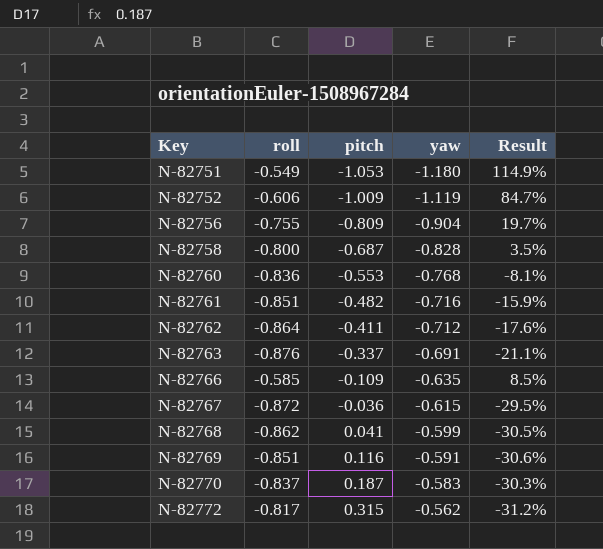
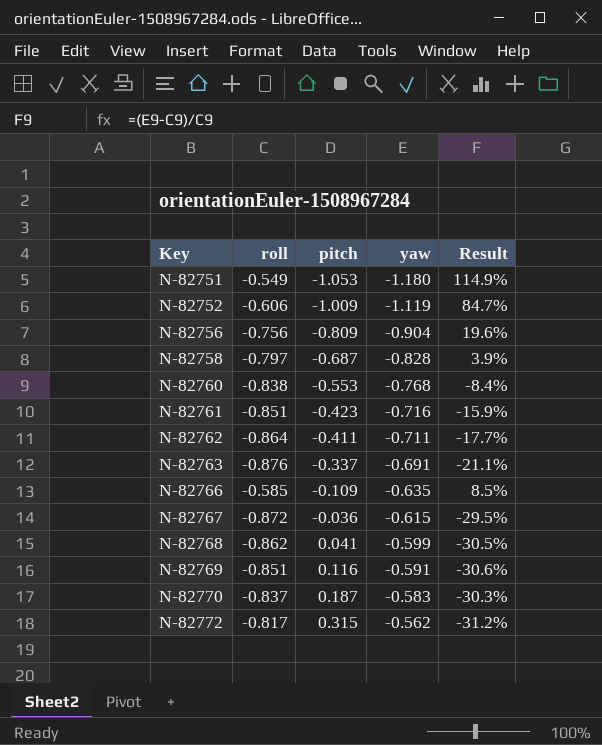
N-82756 | roll: -0.755 -> -0.756
N-82756 | Result: 19.7% -> 19.6%
N-82758 | roll: -0.800 -> -0.797
N-82758 | Result: 3.5% -> 3.9%
N-82760 | roll: -0.836 -> -0.838
N-82760 | Result: -8.1% -> -8.4%
N-82761 | pitch: -0.482 -> -0.423
N-82762 | yaw: -0.712 -> -0.711
N-82762 | Result: -17.6% -> -17.7%

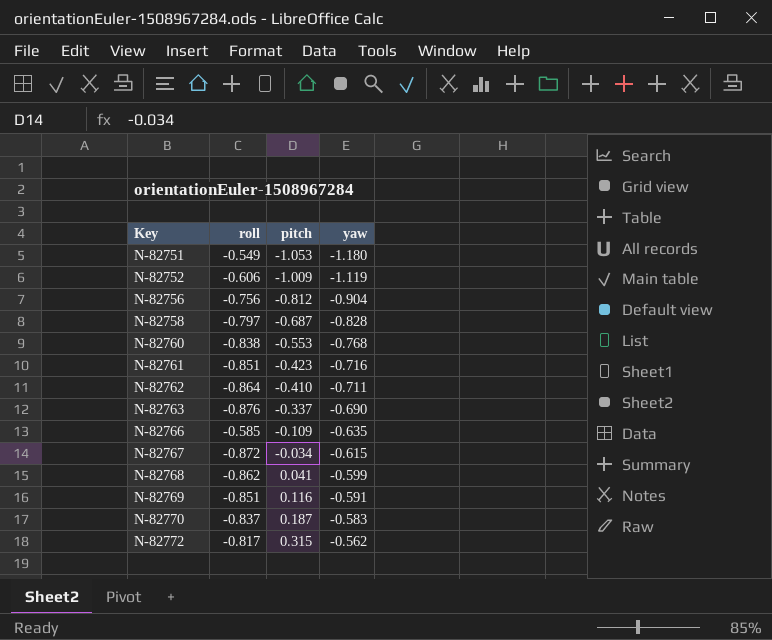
column Result | formula: ([yaw] - [roll]) / [roll] -> none
N-82756 | pitch: -0.809 -> -0.812
N-82762 | pitch: -0.411 -> -0.410
N-82763 | yaw: -0.691 -> -0.690
N-82767 | pitch: -0.036 -> -0.034

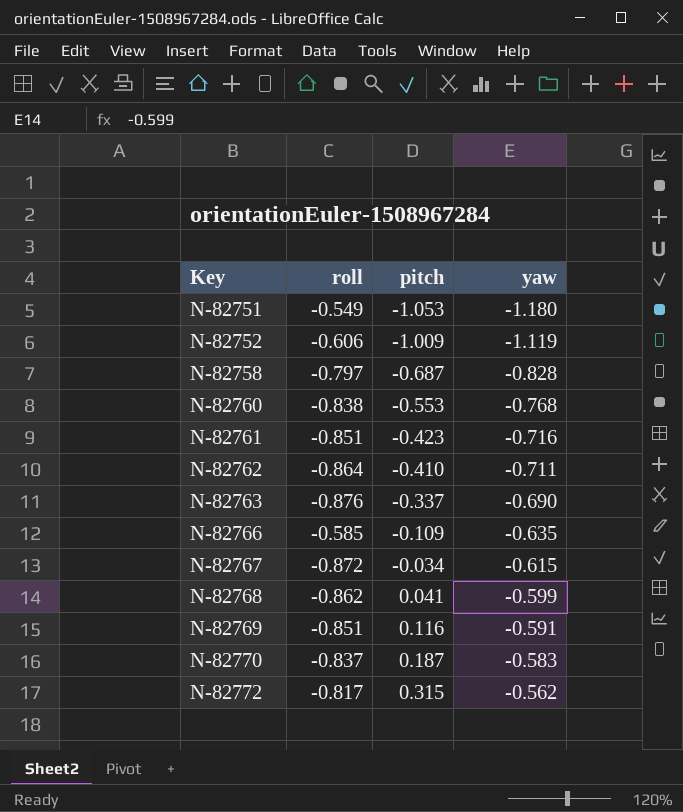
row N-82756: -0.756 | -0.812 | -0.904 -> none

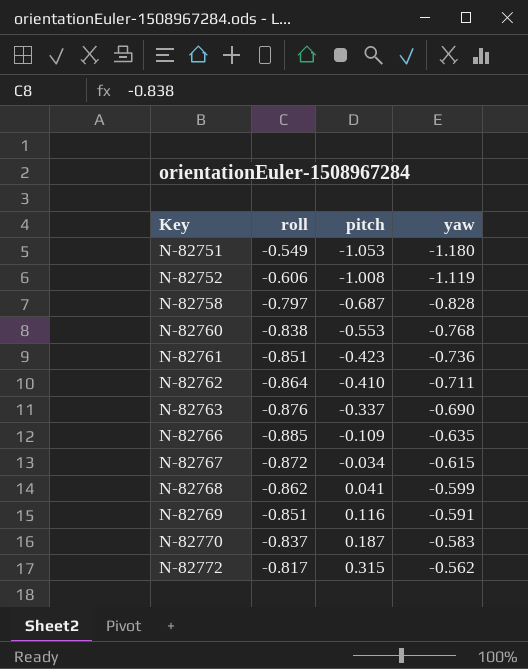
N-82752 | pitch: -1.009 -> -1.008
N-82761 | yaw: -0.716 -> -0.736
N-82766 | roll: -0.585 -> -0.885

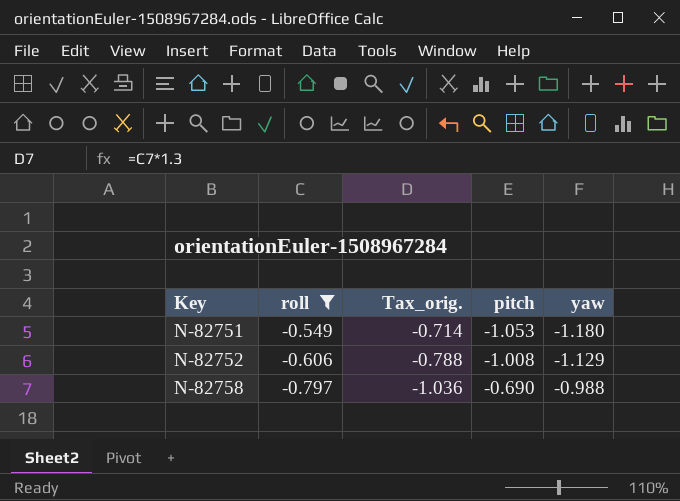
filter: none -> roll >= -0.797
column Tax_orig. | formula: none -> [roll] * 1.3
N-82752 | yaw: -1.119 -> -1.129
N-82758 | pitch: -0.687 -> -0.690
N-82758 | yaw: -0.828 -> -0.988

